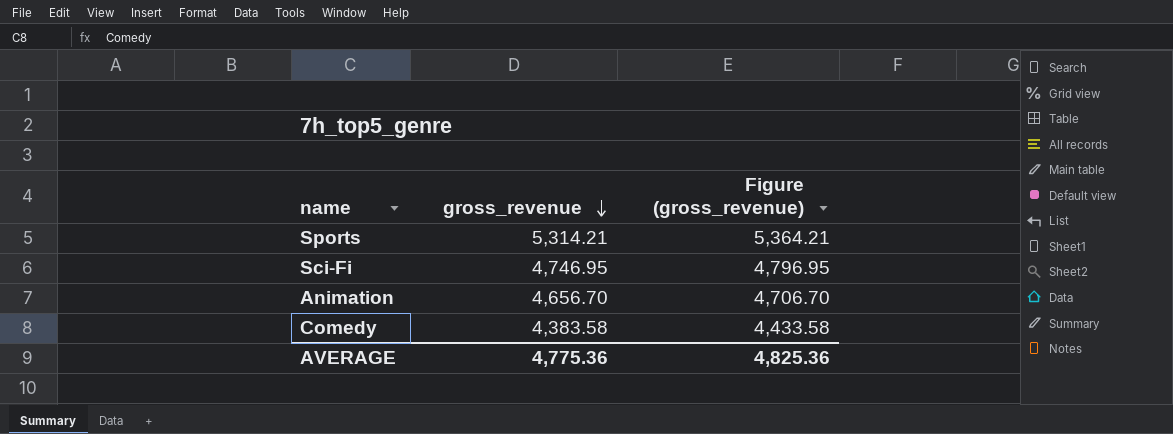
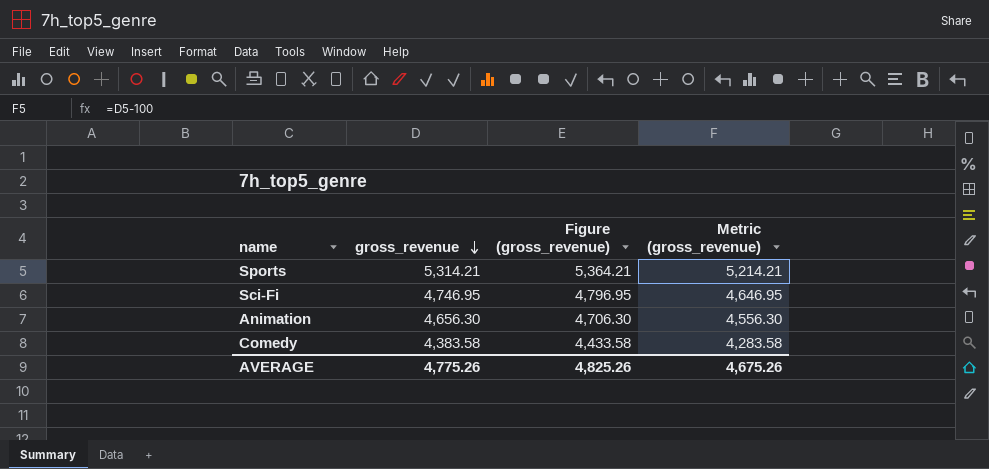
column Metric (gross_revenue) | formula: none -> [gross_revenue] - 100
Animation | gross_revenue: 4,656.70 -> 4,656.30
Animation | Figure (gross_revenue): 4,706.70 -> 4,706.30
AVERAGE | gross_revenue: 4,775.36 -> 4,775.26
AVERAGE | Figure (gross_revenue): 4,825.36 -> 4,825.26

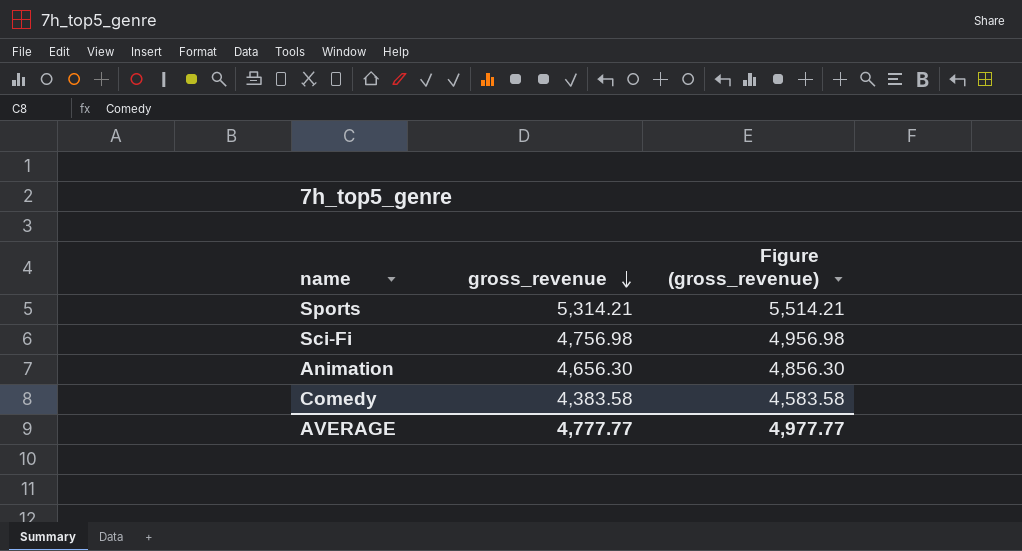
column Metric (gross_revenue) | formula: [gross_revenue] - 100 -> none
column Figure (gross_revenue) | formula: [gross_revenue] + 50 -> [gross_revenue] + 200
Sci-Fi | gross_revenue: 4,746.95 -> 4,756.98
AVERAGE | gross_revenue: 4,775.26 -> 4,777.77
AVERAGE | Figure (gross_revenue): 4,825.26 -> 4,977.77

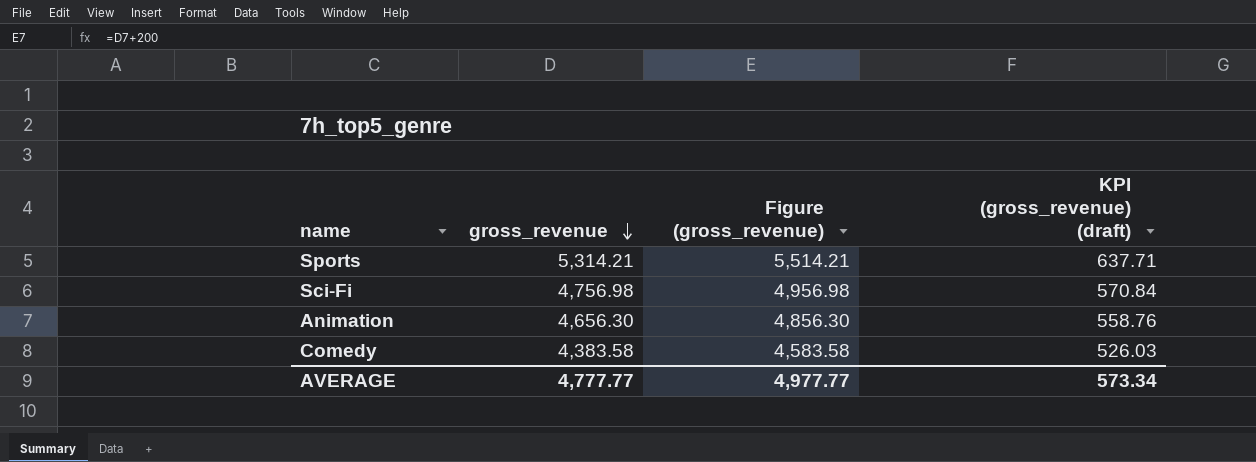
column KPI (gross_revenue) (draft) | formula: none -> [gross_revenue] * 0.12

